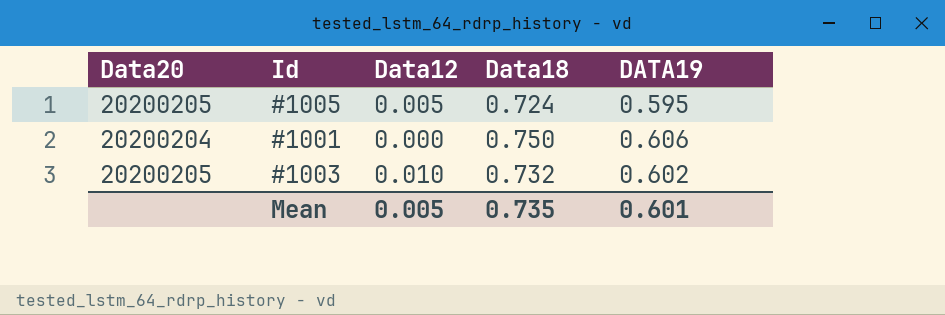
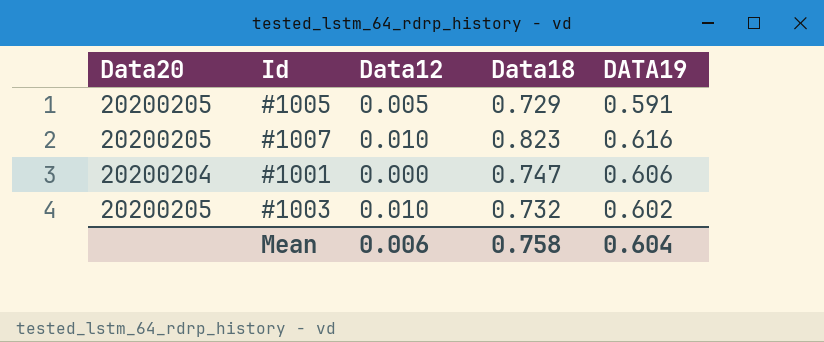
#1005 | Data18: 0.724 -> 0.729
#1005 | DATA19: 0.595 -> 0.591
row #1007: none -> 20200205 | 0.010 | 0.823 | 0.616
#1001 | Data18: 0.750 -> 0.747
Mean | Data12: 0.005 -> 0.006
Mean | Data18: 0.735 -> 0.758
Mean | DATA19: 0.601 -> 0.604

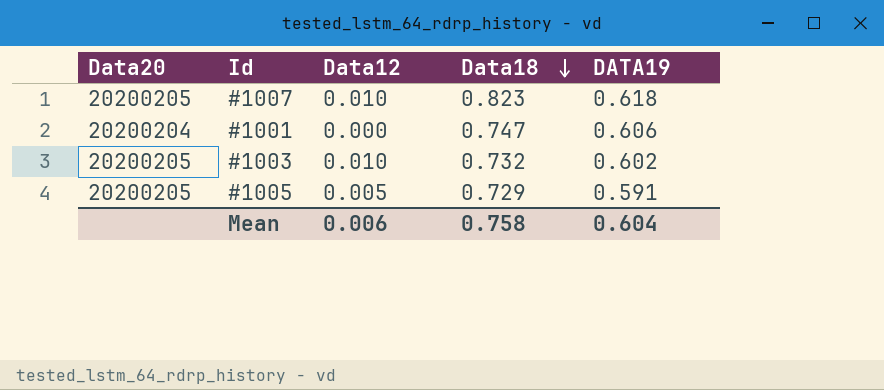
row order: none -> Data18 descending
#1007 | DATA19: 0.616 -> 0.618

